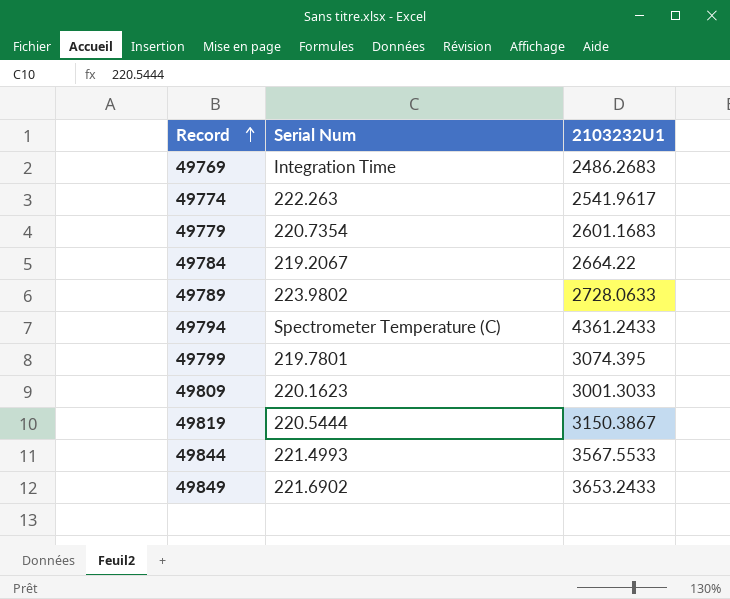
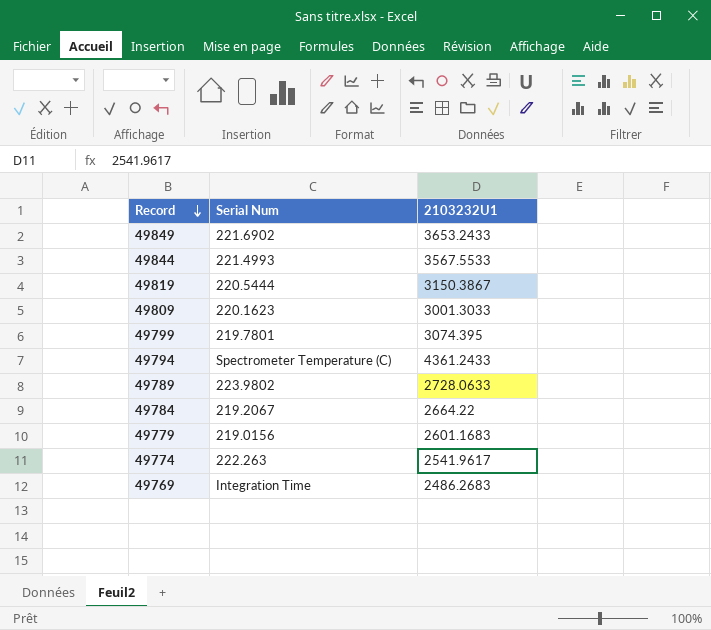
row order: Record ascending -> Record descending
49779 | Serial Num: 220.7354 -> 219.0156

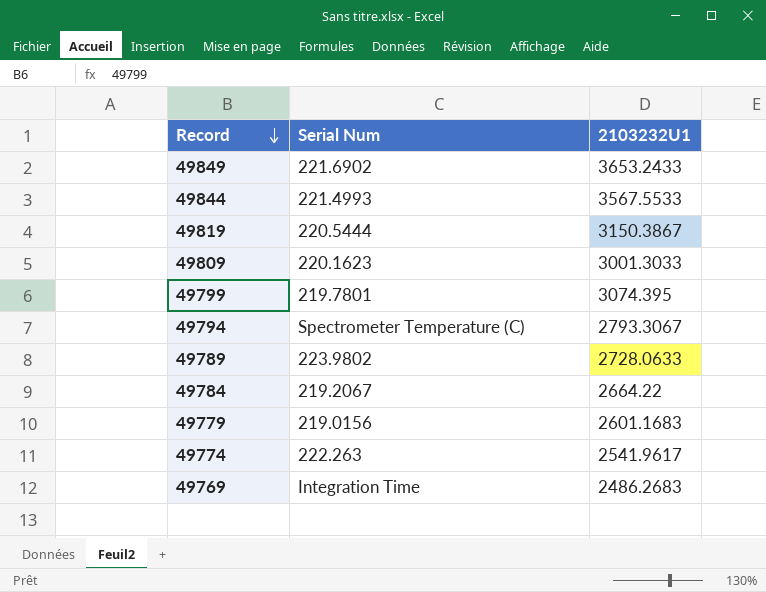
49794 | 2103232U1: 4361.2433 -> 2793.3067

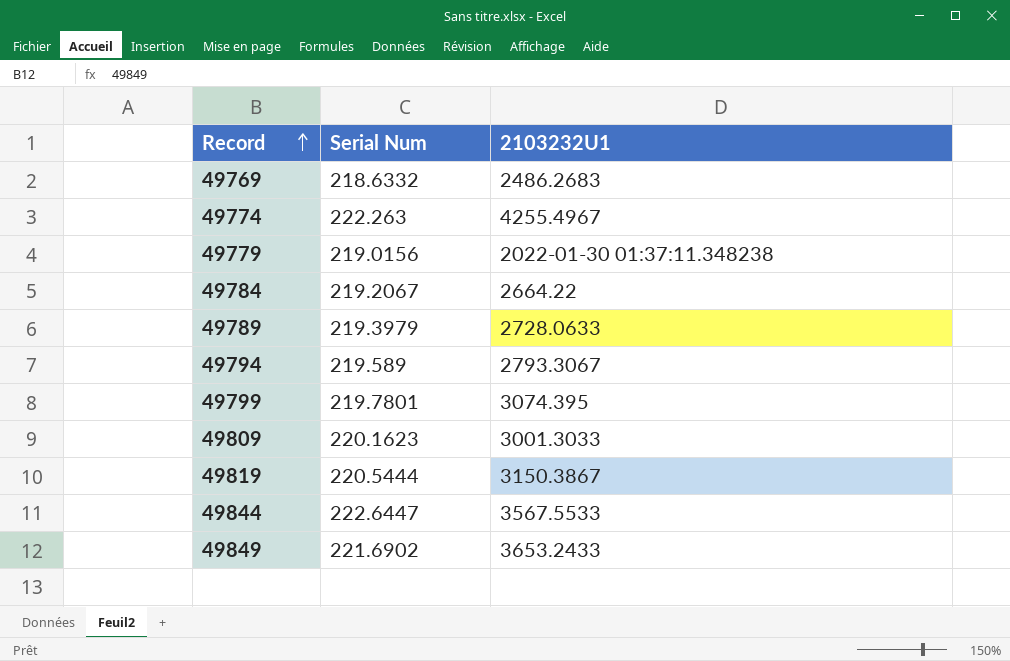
row order: Record descending -> Record ascending
49769 | Serial Num: Integration Time -> 218.6332
49774 | 2103232U1: 2541.9617 -> 4255.4967
49779 | 2103232U1: 2601.1683 -> 2022-01-30 01:37:11.348238
49789 | Serial Num: 223.9802 -> 219.3979
49794 | Serial Num: Spectrometer Temperature (C) -> 219.589
49844 | Serial Num: 221.4993 -> 222.6447

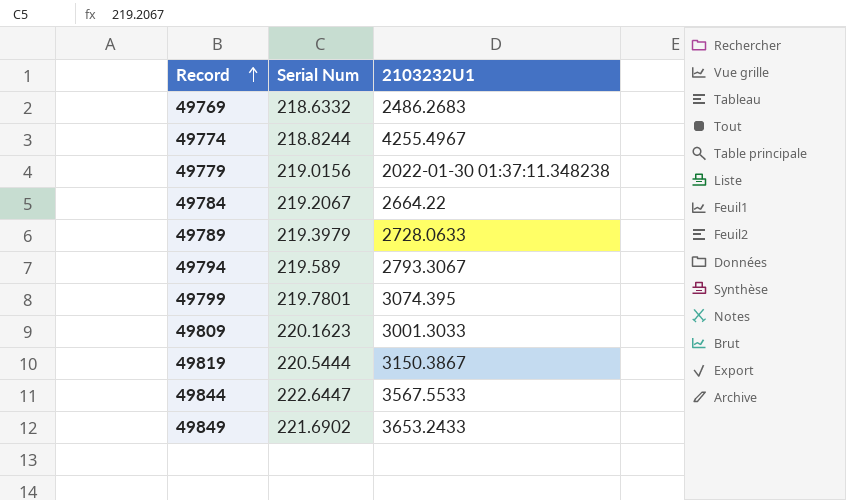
49774 | Serial Num: 222.263 -> 218.8244

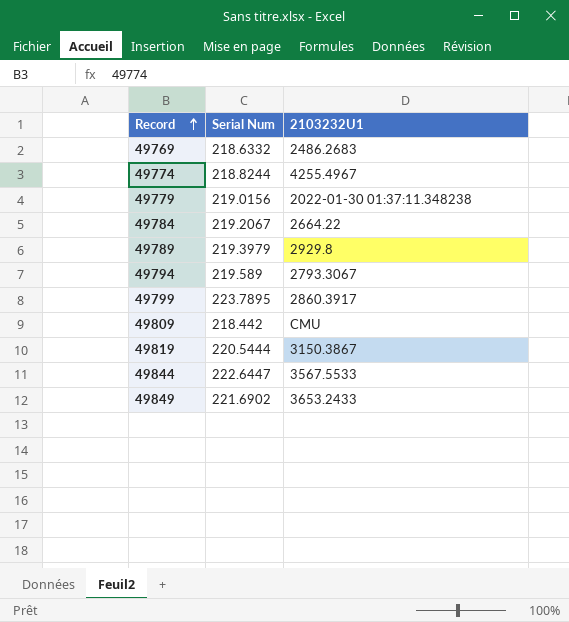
49789 | 2103232U1: 2728.0633 -> 2929.8
49799 | Serial Num: 219.7801 -> 223.7895
49799 | 2103232U1: 3074.395 -> 2860.3917
49809 | Serial Num: 220.1623 -> 218.442
49809 | 2103232U1: 3001.3033 -> CMU

